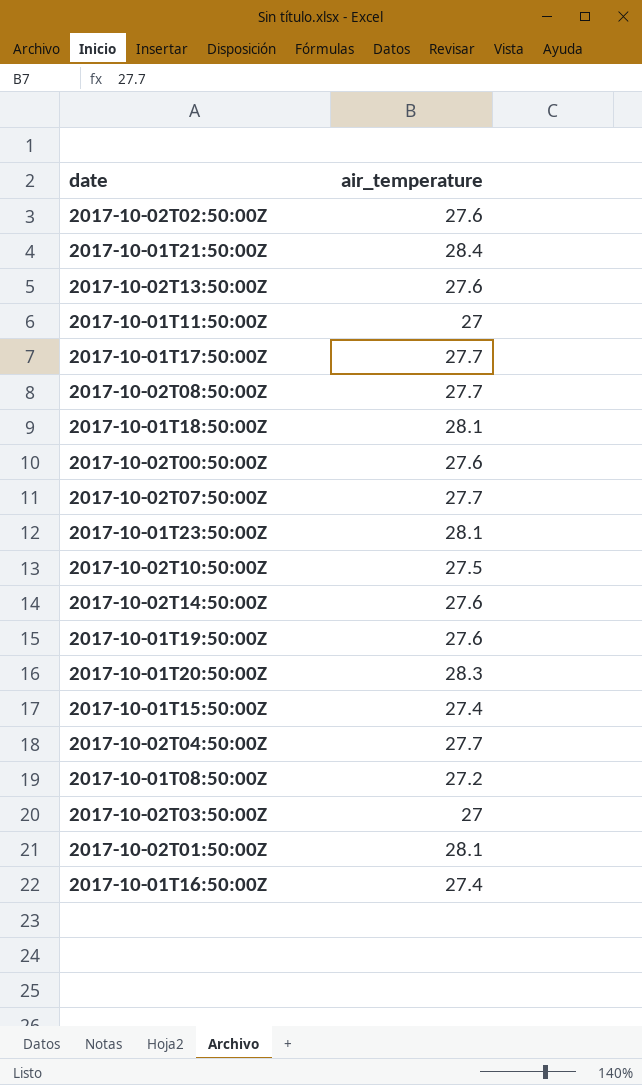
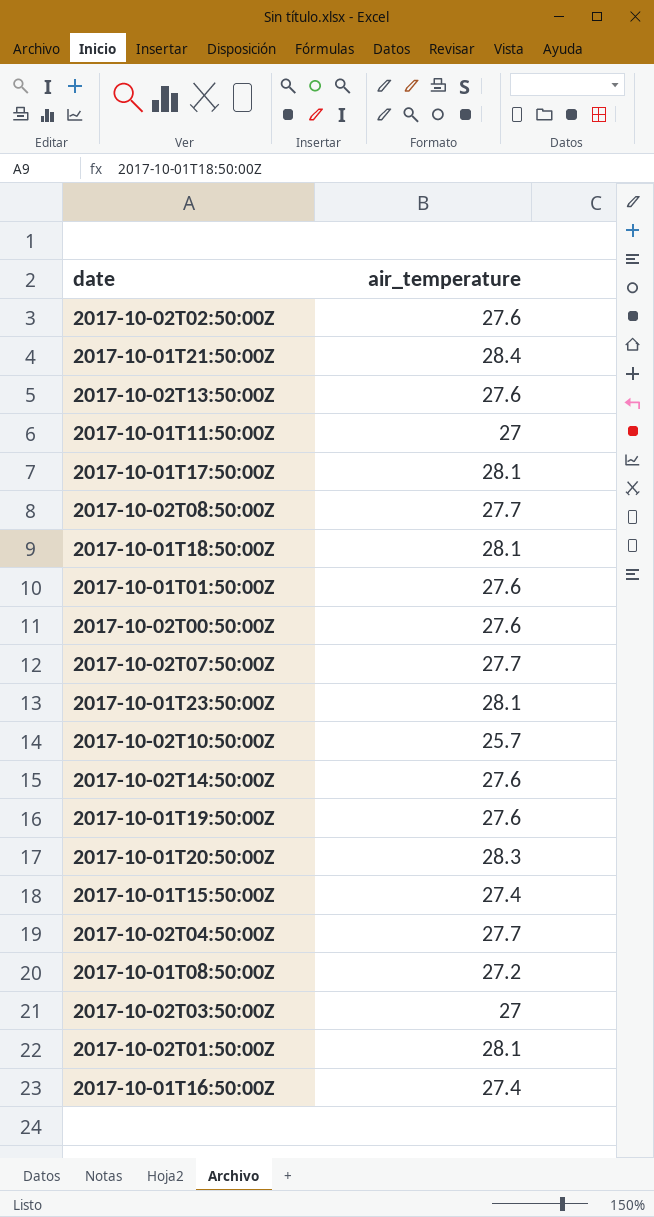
2017-10-01T17:50:00Z | air_temperature: 27.7 -> 28.1
row 2017-10-01T01:50:00Z: none -> 27.6
2017-10-02T10:50:00Z | air_temperature: 27.5 -> 25.7

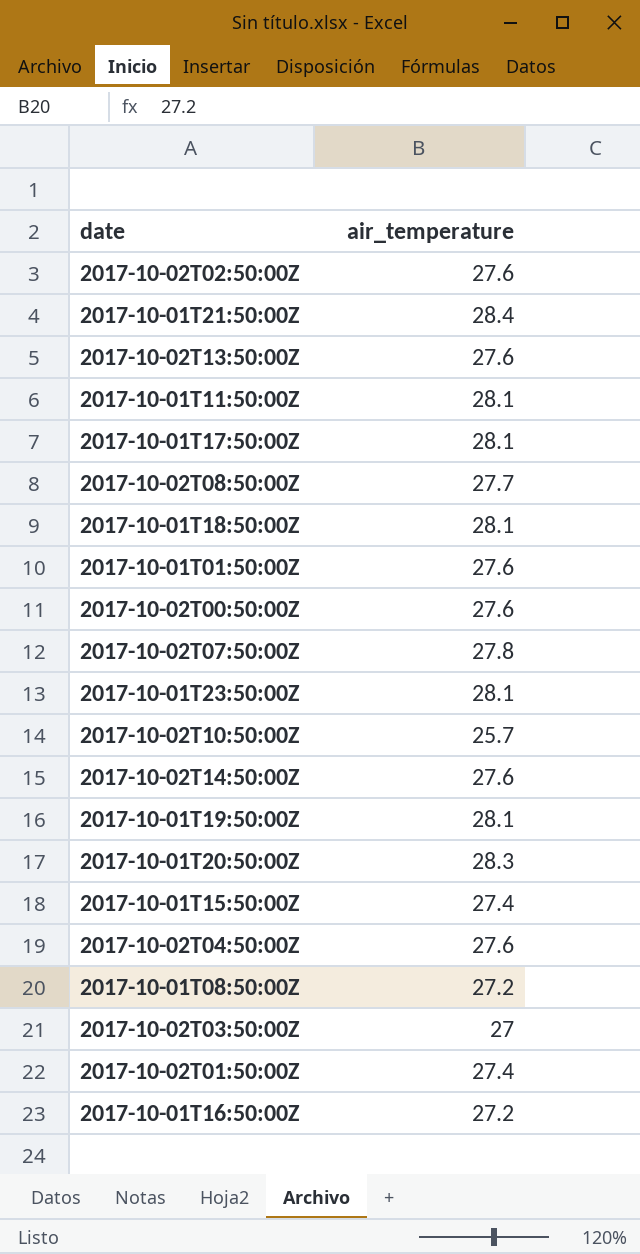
2017-10-01T11:50:00Z | air_temperature: 27 -> 28.1
2017-10-02T07:50:00Z | air_temperature: 27.7 -> 27.8
2017-10-01T19:50:00Z | air_temperature: 27.6 -> 28.1
2017-10-02T04:50:00Z | air_temperature: 27.7 -> 27.6
2017-10-02T01:50:00Z | air_temperature: 28.1 -> 27.4
2017-10-01T16:50:00Z | air_temperature: 27.4 -> 27.2

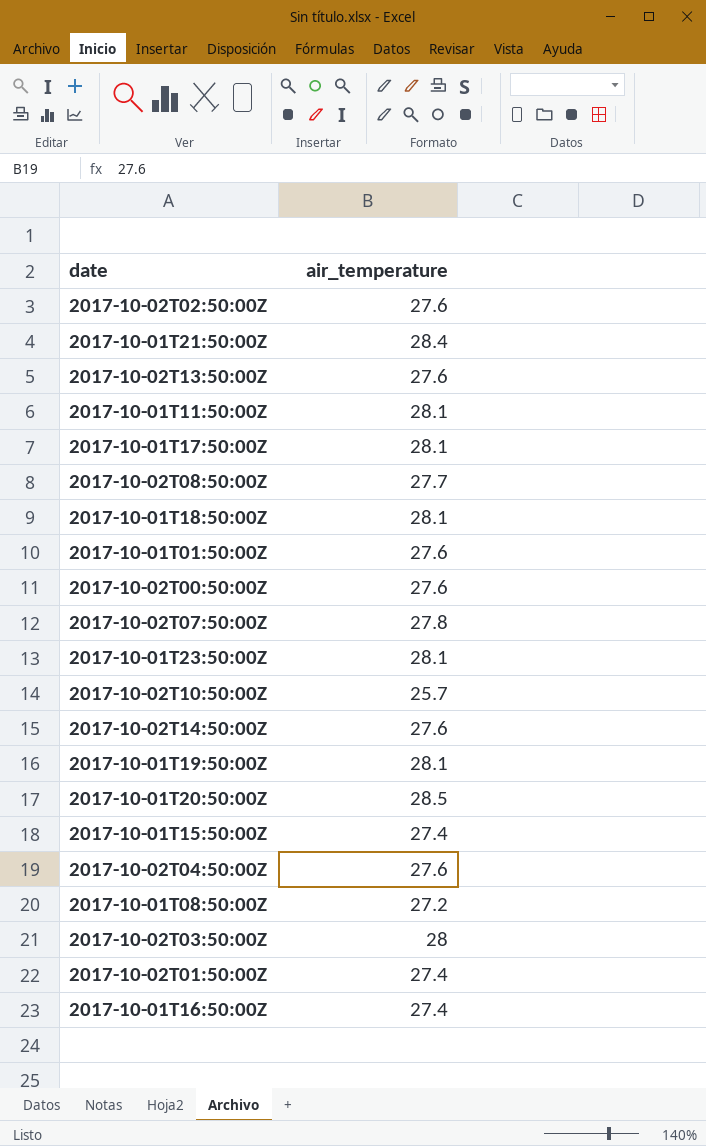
2017-10-01T20:50:00Z | air_temperature: 28.3 -> 28.5
2017-10-02T03:50:00Z | air_temperature: 27 -> 28
2017-10-01T16:50:00Z | air_temperature: 27.2 -> 27.4

